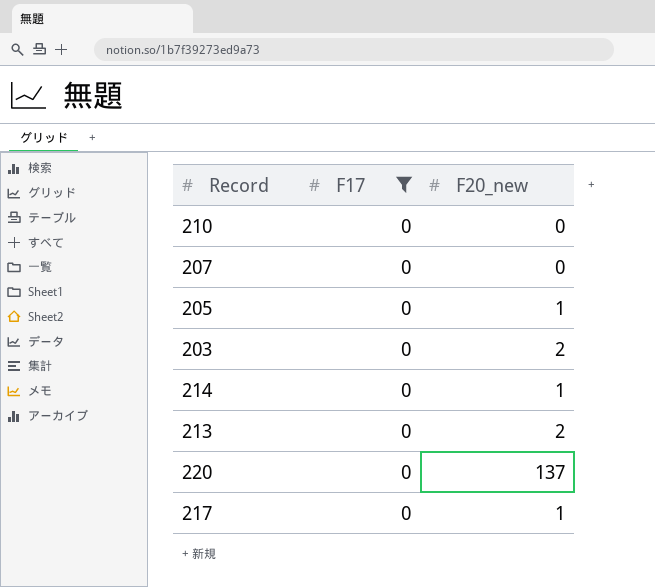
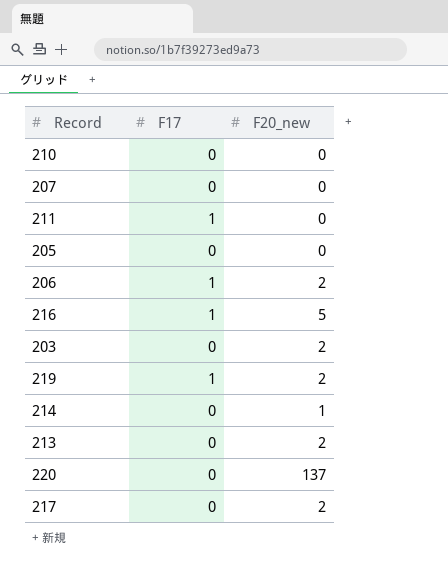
filter: F17 = 0 -> none
205 | F20_new: 1 -> 0
217 | F20_new: 1 -> 2

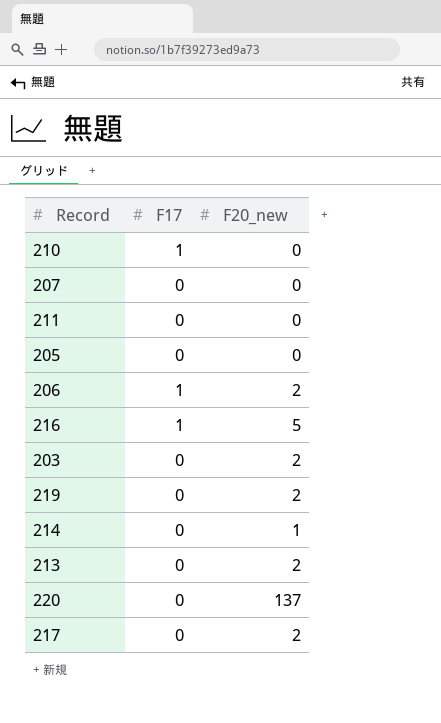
210 | F17: 0 -> 1
211 | F17: 1 -> 0
219 | F17: 1 -> 0

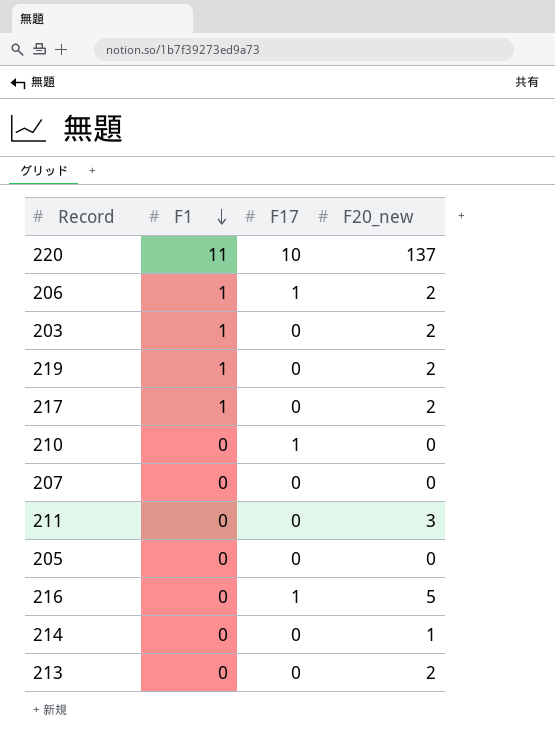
row order: none -> F1 descending
column F1 | position: none -> 2
220 | F17: 0 -> 10
211 | F20_new: 0 -> 3

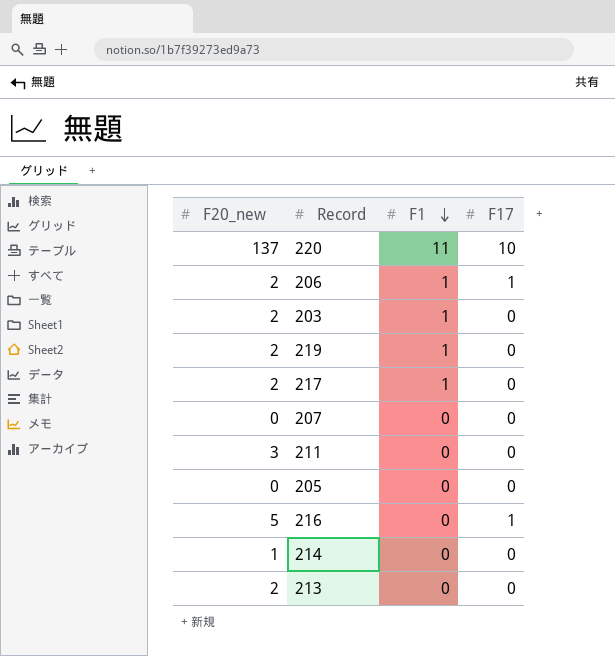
column F20_new | position: 4 -> 1
row 210: 0 | 1 | 0 -> none

